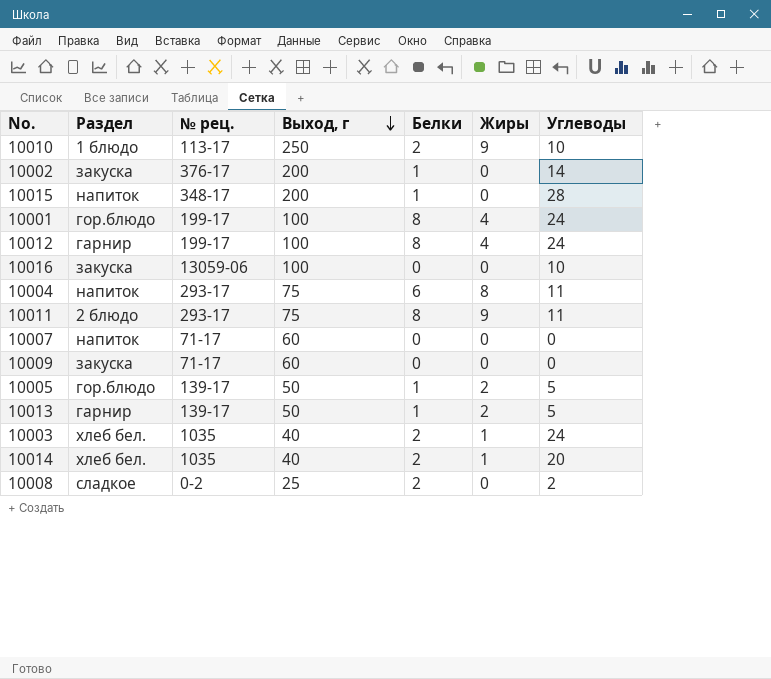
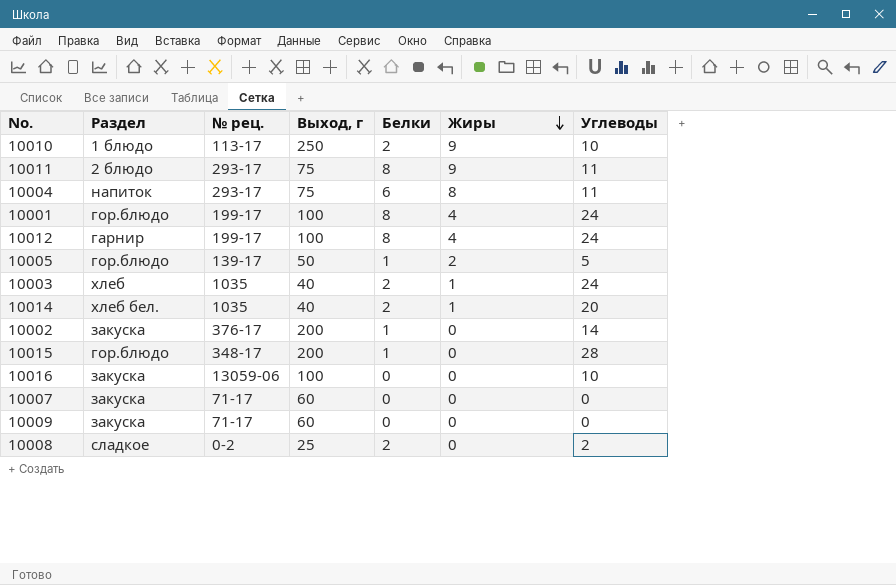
row order: Выход, г descending -> Жиры descending
row 10013: гарнир | 139-17 | 50 | 1 | 2 | 5 -> none
10003 | Раздел: хлеб бел. -> хлеб
10015 | Раздел: напиток -> гор.блюдо
10007 | Раздел: напиток -> закуска

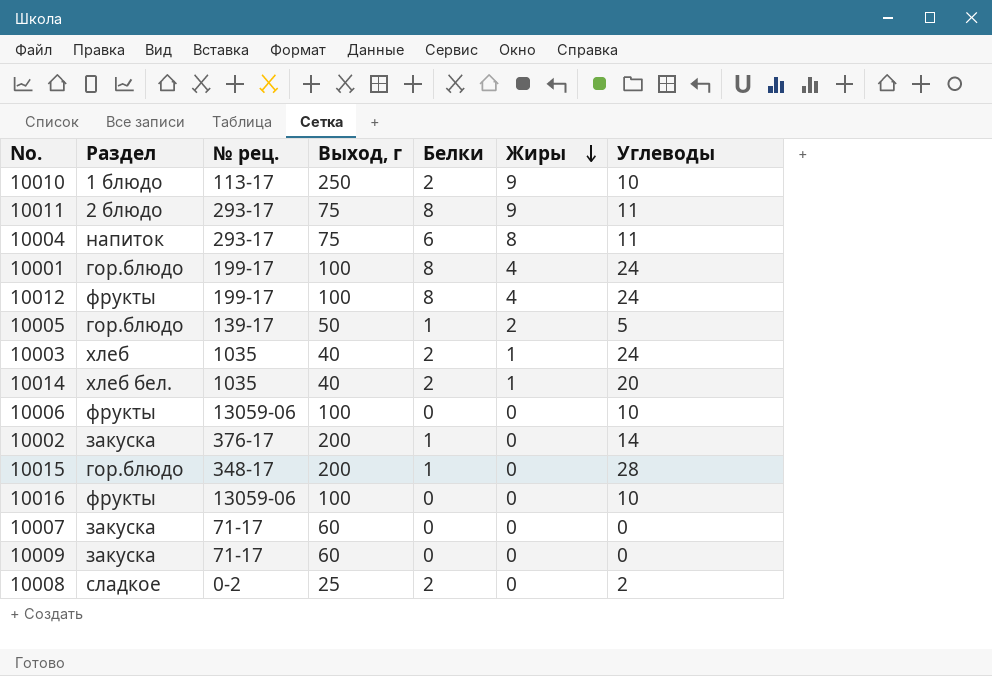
10012 | Раздел: гарнир -> фрукты
row 10006: none -> фрукты | 13059-06 | 100 | 0 | 0 | 10
10016 | Раздел: закуска -> фрукты

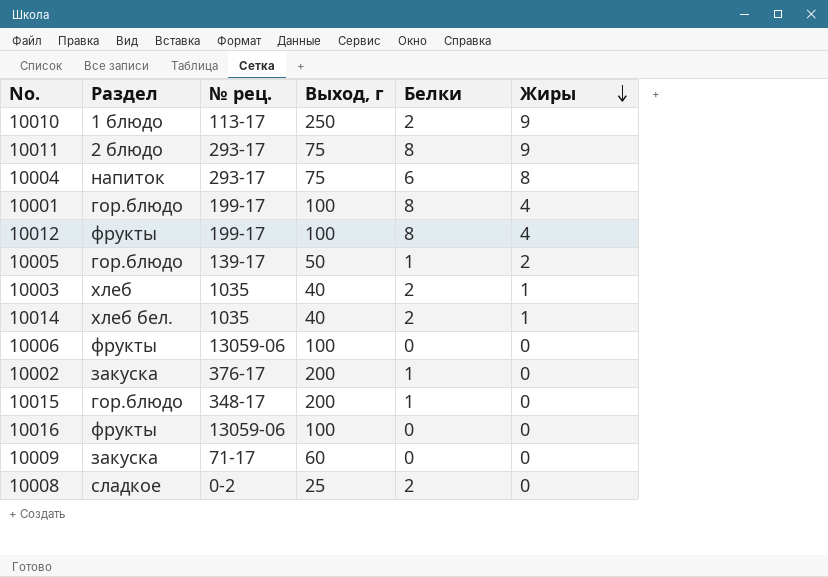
column Углеводы | position: 7 -> none
row 10007: закуска | 71-17 | 60 | 0 | 0 | 0 -> none

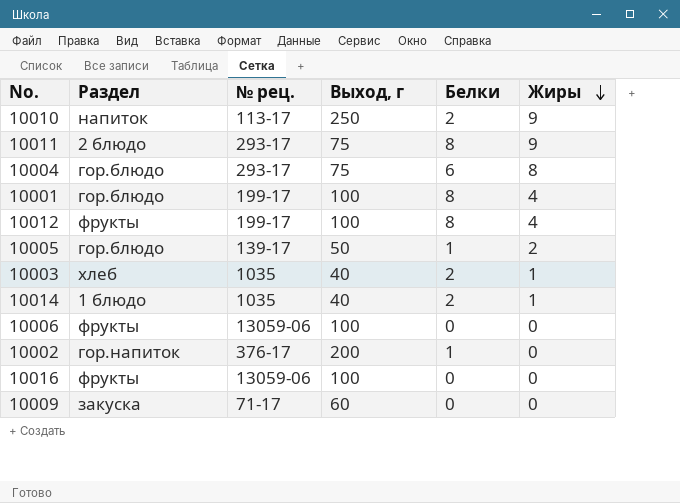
row 10015: гор.блюдо | 348-17 | 200 | 1 | 0 -> none
row 10008: сладкое | 0-2 | 25 | 2 | 0 -> none
10010 | Раздел: 1 блюдо -> напиток
10004 | Раздел: напиток -> гор.блюдо
10014 | Раздел: хлеб бел. -> 1 блюдо
10002 | Раздел: закуска -> гор.напиток

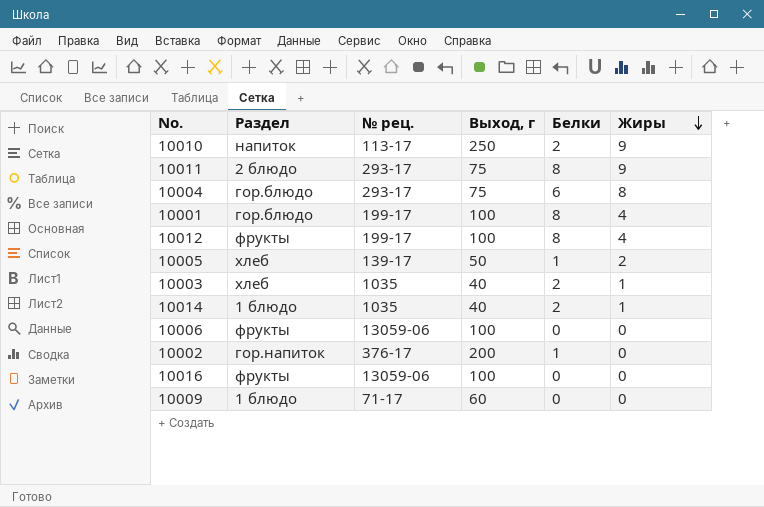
10005 | Раздел: гор.блюдо -> хлеб
10009 | Раздел: закуска -> 1 блюдо

